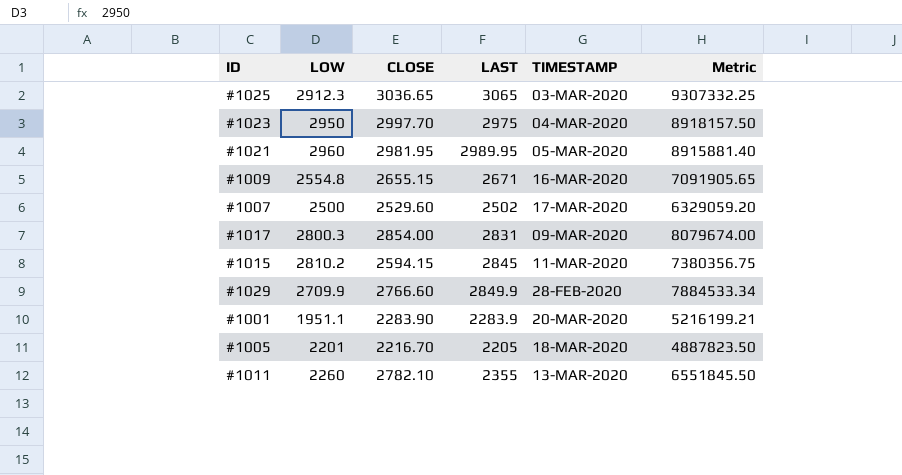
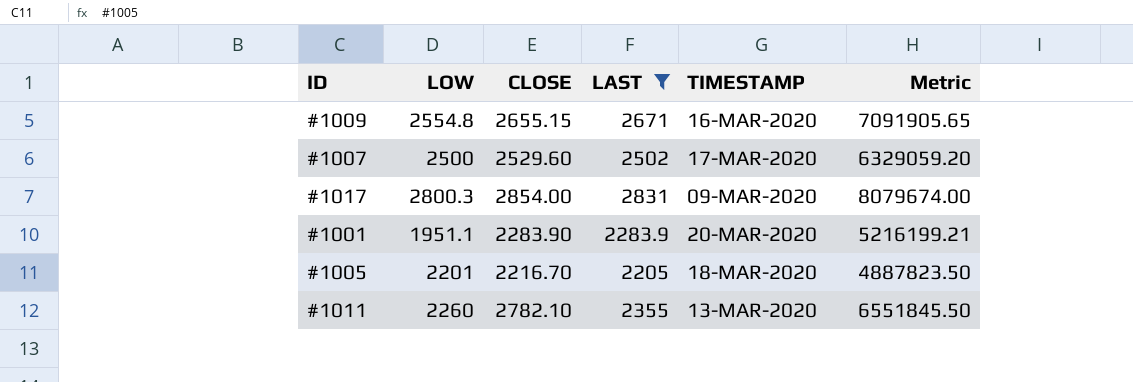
filter: none -> LAST <= 2831

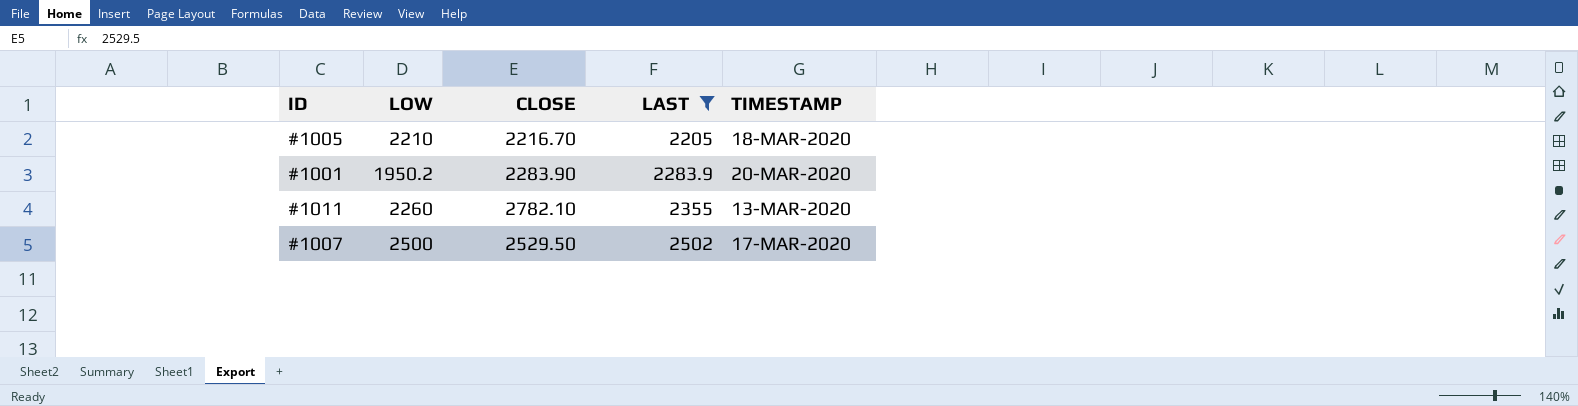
row order: none -> LAST ascending
column Metric | formula: [CLOSE] * [LAST] -> none
row #1009: 2554.8 | 2655.15 | 2671 | 16-MAR-2020 | 7091905.65 -> none
row #1017: 2800.3 | 2854.00 | 2831 | 09-MAR-2020 | 8079674.00 -> none
#1005 | LOW: 2201 -> 2210
#1001 | LOW: 1951.1 -> 1950.2
#1007 | CLOSE: 2529.60 -> 2529.50

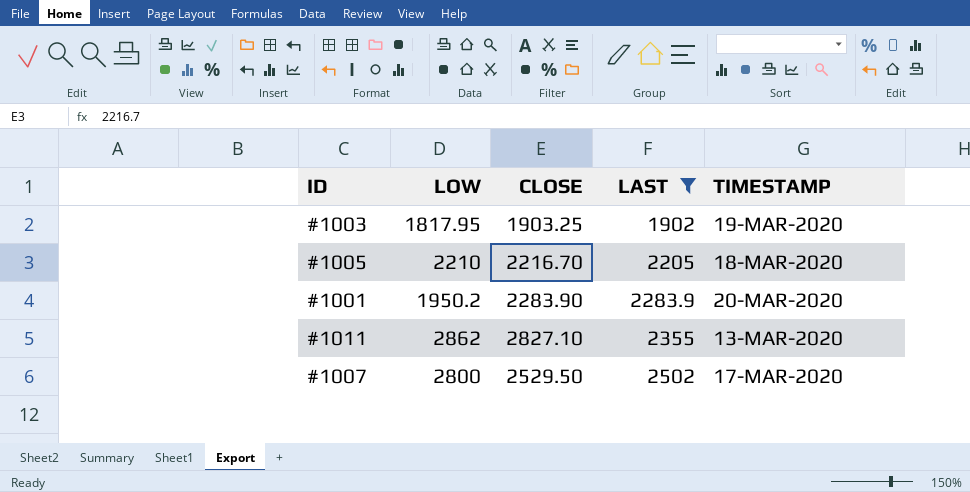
row #1003: none -> 1817.95 | 1903.25 | 1902 | 19-MAR-2020
#1011 | LOW: 2260 -> 2862
#1011 | CLOSE: 2782.10 -> 2827.10
#1007 | LOW: 2500 -> 2800

